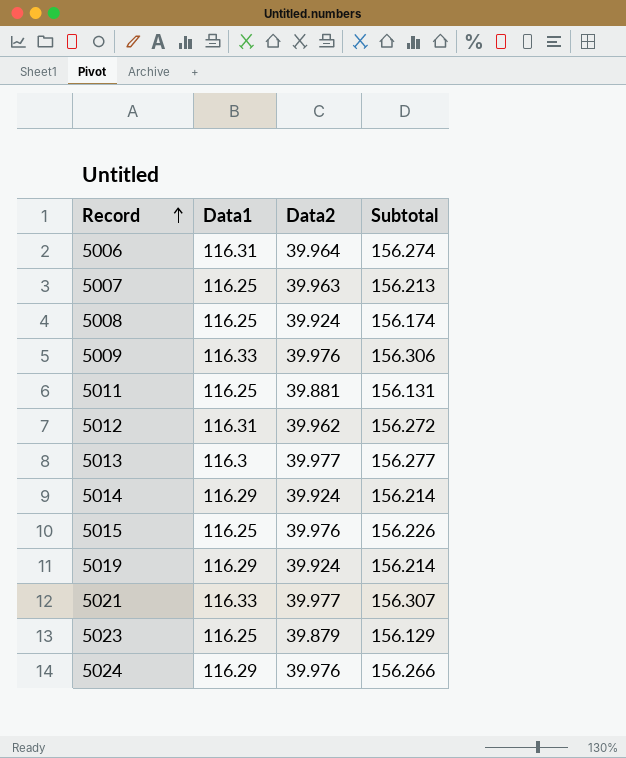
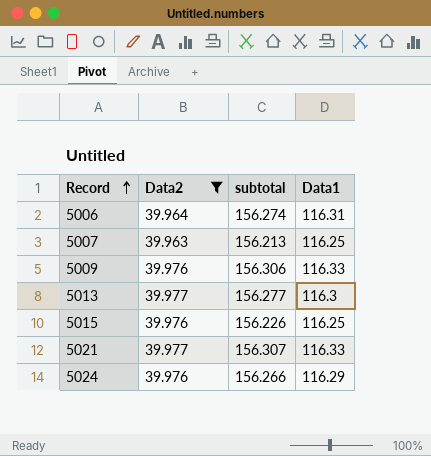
filter: none -> Data2 >= 39.963
column name: Subtotal -> subtotal
column Data1 | position: 2 -> 4

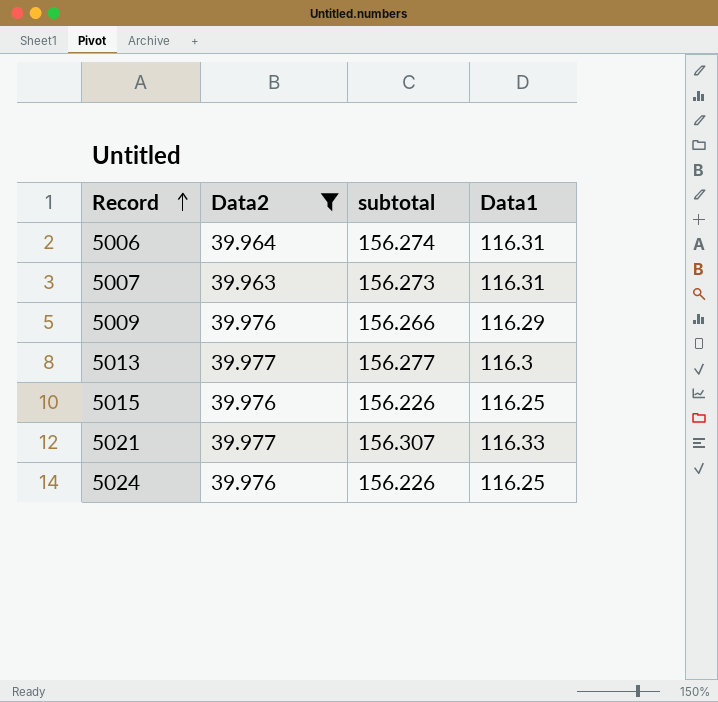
5007 | subtotal: 156.213 -> 156.273
5007 | Data1: 116.25 -> 116.31
5009 | subtotal: 156.306 -> 156.266
5009 | Data1: 116.33 -> 116.29
5024 | subtotal: 156.266 -> 156.226
5024 | Data1: 116.29 -> 116.25

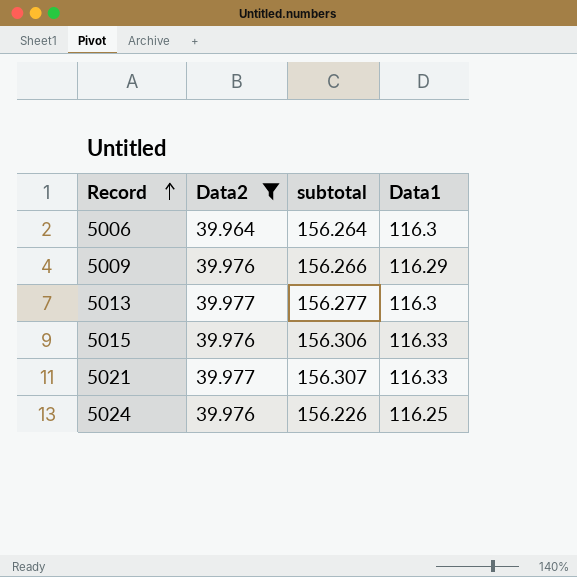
row 5007: 39.963 | 156.273 | 116.31 -> none
5006 | subtotal: 156.274 -> 156.264
5006 | Data1: 116.31 -> 116.3
5015 | subtotal: 156.226 -> 156.306
5015 | Data1: 116.25 -> 116.33

